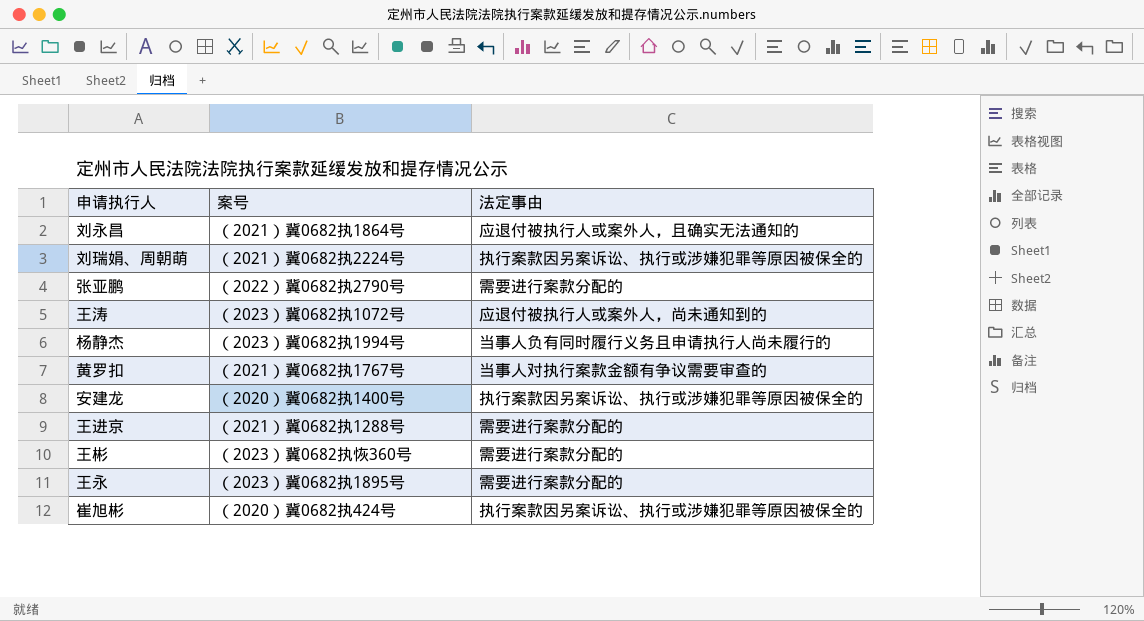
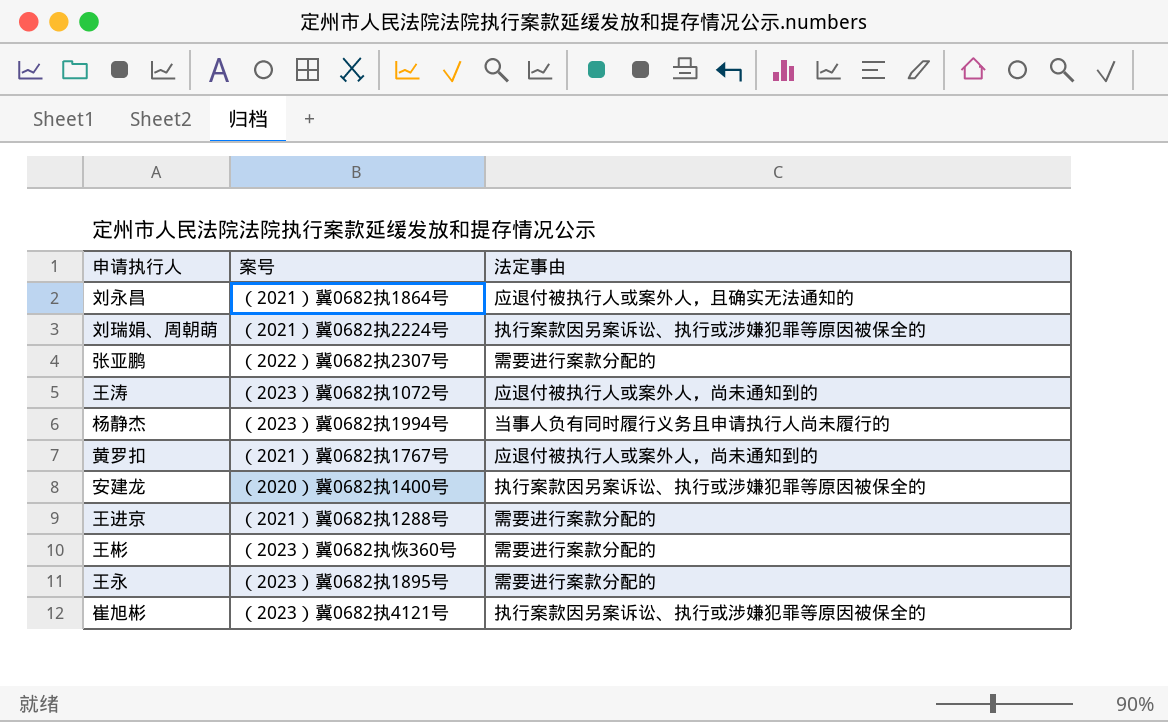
张亚鹏 | 案号: （2022）冀0682执2790号 -> （2022）冀0682执2307号
黄罗扣 | 法定事由: 当事人对执行案款金额有争议需要审查的 -> 应退付被执行人或案外人，尚未通知到的
崔旭彬 | 案号: （2020）冀0682执424号 -> （2023）冀0682执4121号

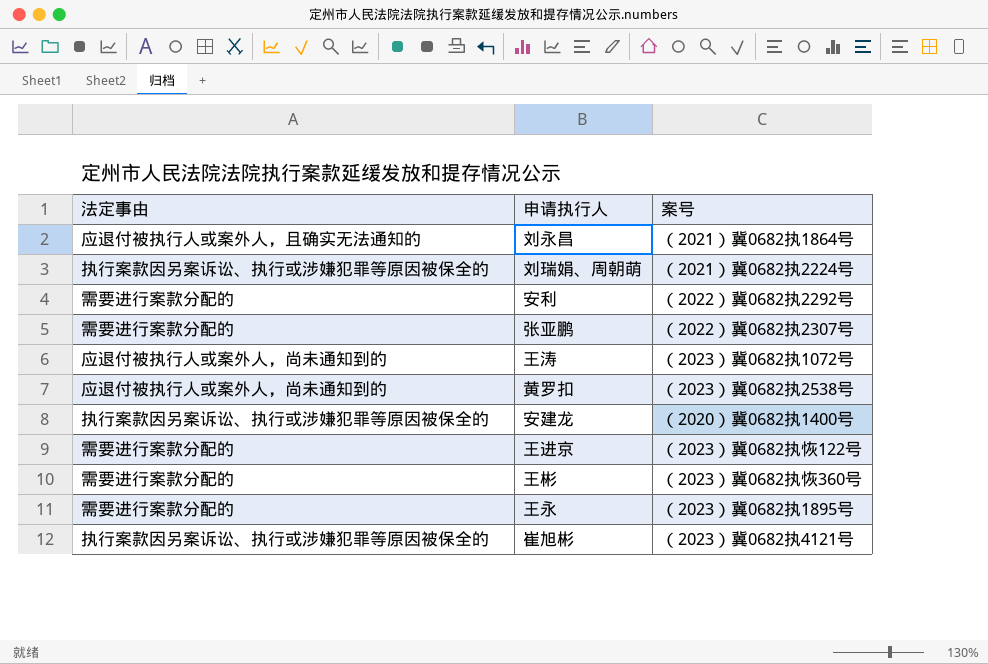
column 法定事由 | position: 3 -> 1
row 杨静杰: （2023）冀0682执1994号 | 当事人负有同时履行义务且申请执行人尚未履行的 -> none
row 安利: none -> 需要进行案款分配的 | （2022）冀0682执2292号
黄罗扣 | 案号: （2021）冀0682执1767号 -> （2023）冀0682执2538号
王进京 | 案号: （2021）冀0682执1288号 -> （2023）冀0682执恢122号

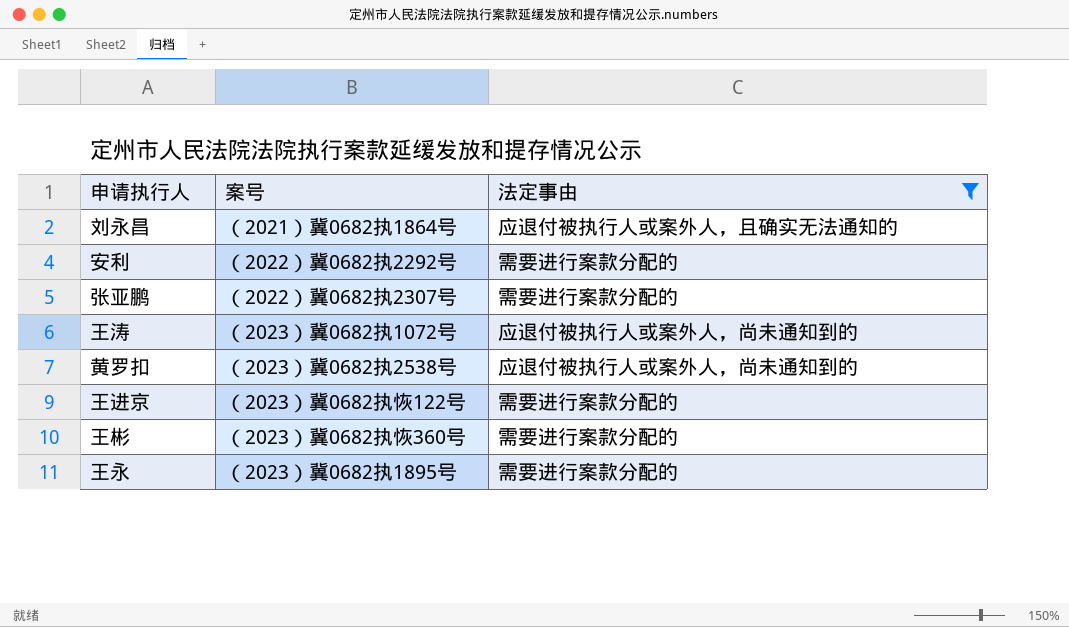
filter: none -> 法定事由 != 执行案款因另案诉讼、执行或涉嫌犯罪等原因被保全的
column 法定事由 | position: 1 -> 3

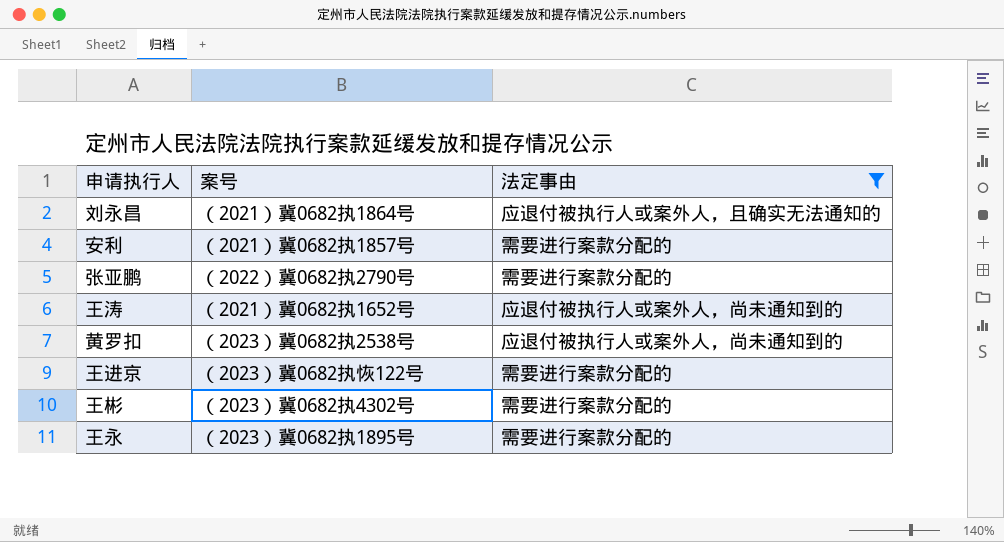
安利 | 案号: （2022）冀0682执2292号 -> （2021）冀0682执1857号
张亚鹏 | 案号: （2022）冀0682执2307号 -> （2022）冀0682执2790号
王涛 | 案号: （2023）冀0682执1072号 -> （2021）冀0682执1652号
王彬 | 案号: （2023）冀0682执恢360号 -> （2023）冀0682执4302号

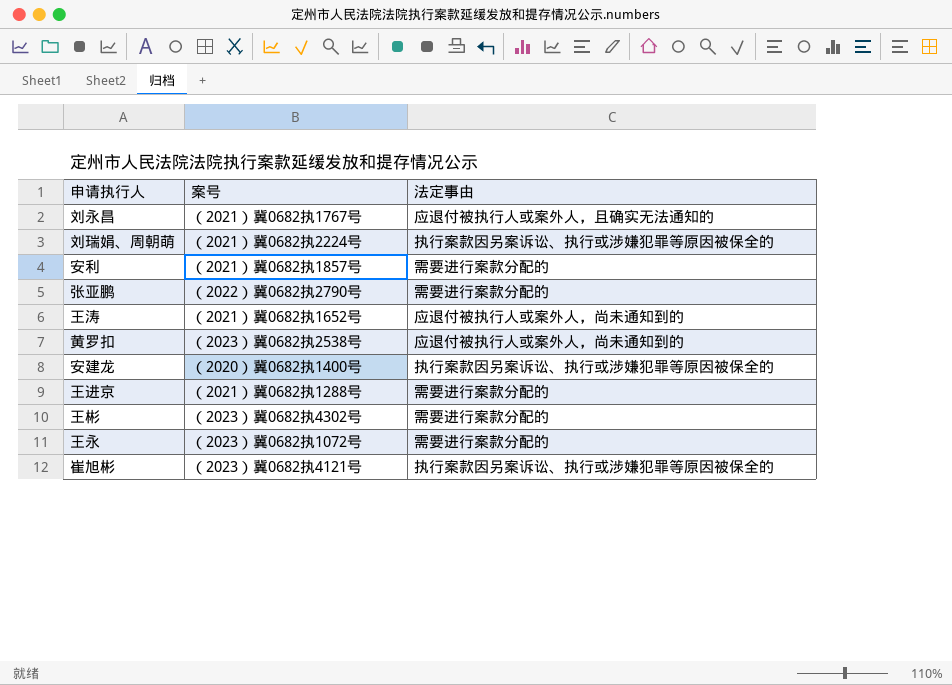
filter: 法定事由 != 执行案款因另案诉讼、执行或涉嫌犯罪等原因被保全的 -> none
刘永昌 | 案号: （2021）冀0682执1864号 -> （2021）冀0682执1767号
王进京 | 案号: （2023）冀0682执恢122号 -> （2021）冀0682执1288号
王永 | 案号: （2023）冀0682执1895号 -> （2023）冀0682执1072号

